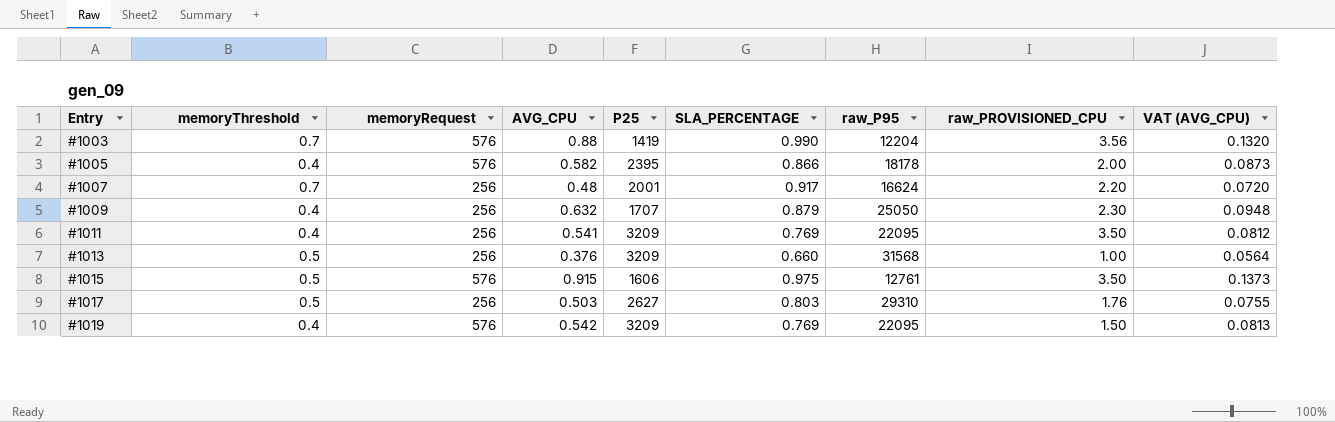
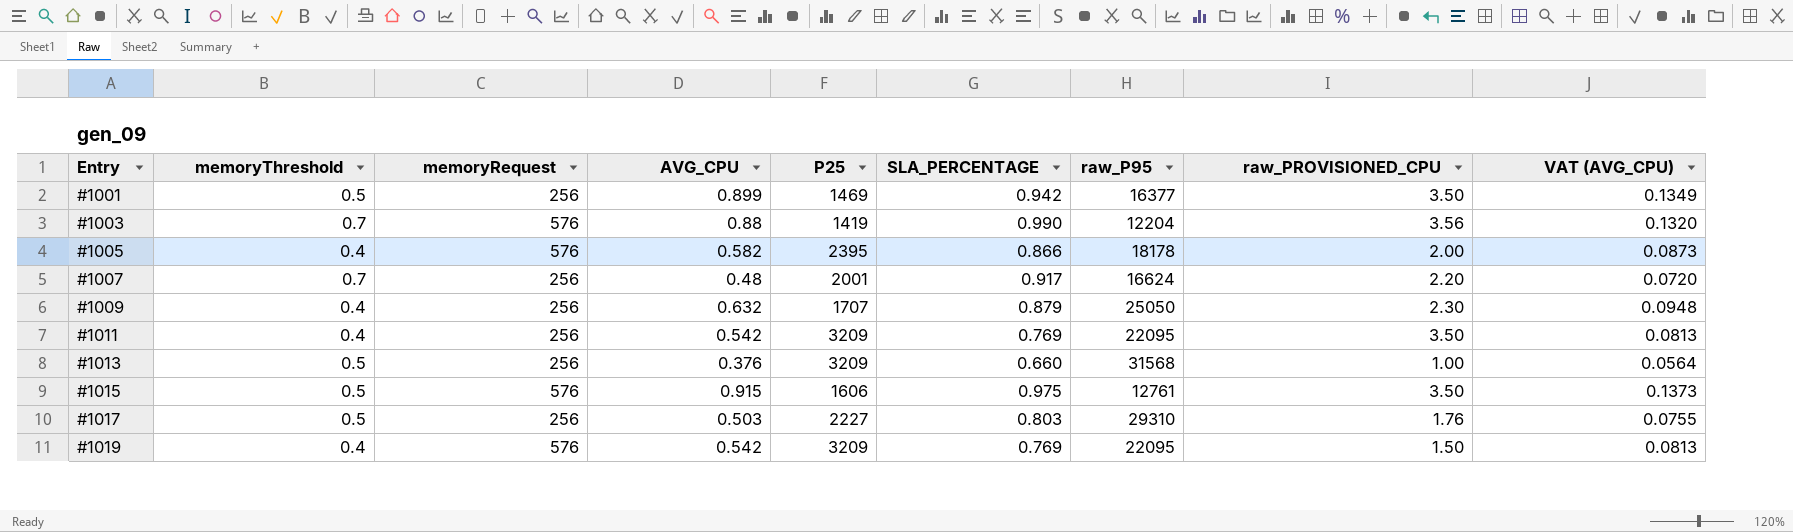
row #1001: none -> 0.5 | 256 | 0.899 | 1469 | 0.942 | 16377 | 3.50 | 0.1349
#1011 | AVG_CPU: 0.541 -> 0.542
#1011 | VAT (AVG_CPU): 0.0812 -> 0.0813
#1017 | P25: 2627 -> 2227

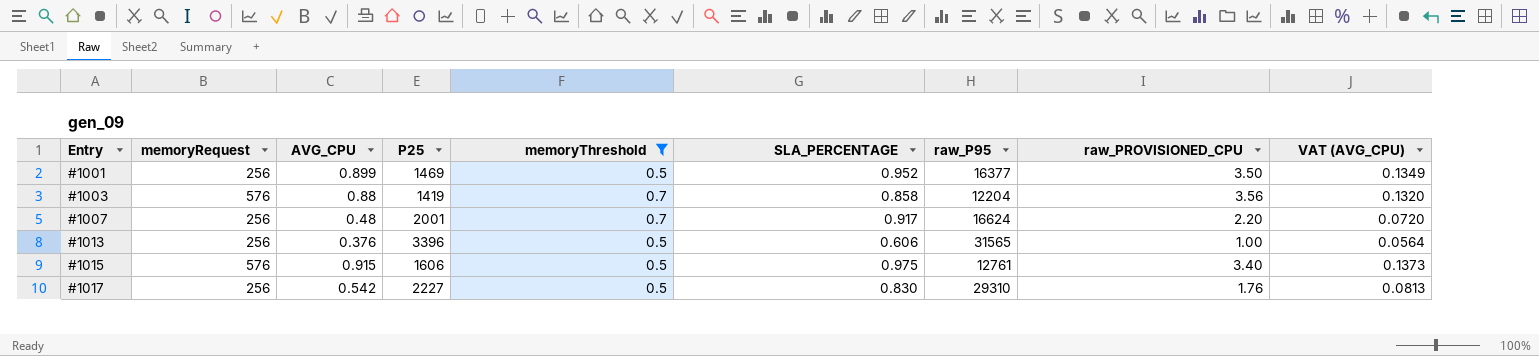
filter: none -> memoryThreshold != 0.4
column memoryThreshold | position: 2 -> 5
#1001 | SLA_PERCENTAGE: 0.942 -> 0.952
#1003 | SLA_PERCENTAGE: 0.990 -> 0.858
#1013 | P25: 3209 -> 3396
#1013 | SLA_PERCENTAGE: 0.660 -> 0.606
#1013 | raw_P95: 31568 -> 31565
#1015 | raw_PROVISIONED_CPU: 3.50 -> 3.40
#1017 | AVG_CPU: 0.503 -> 0.542
#1017 | SLA_PERCENTAGE: 0.803 -> 0.830
#1017 | VAT (AVG_CPU): 0.0755 -> 0.0813

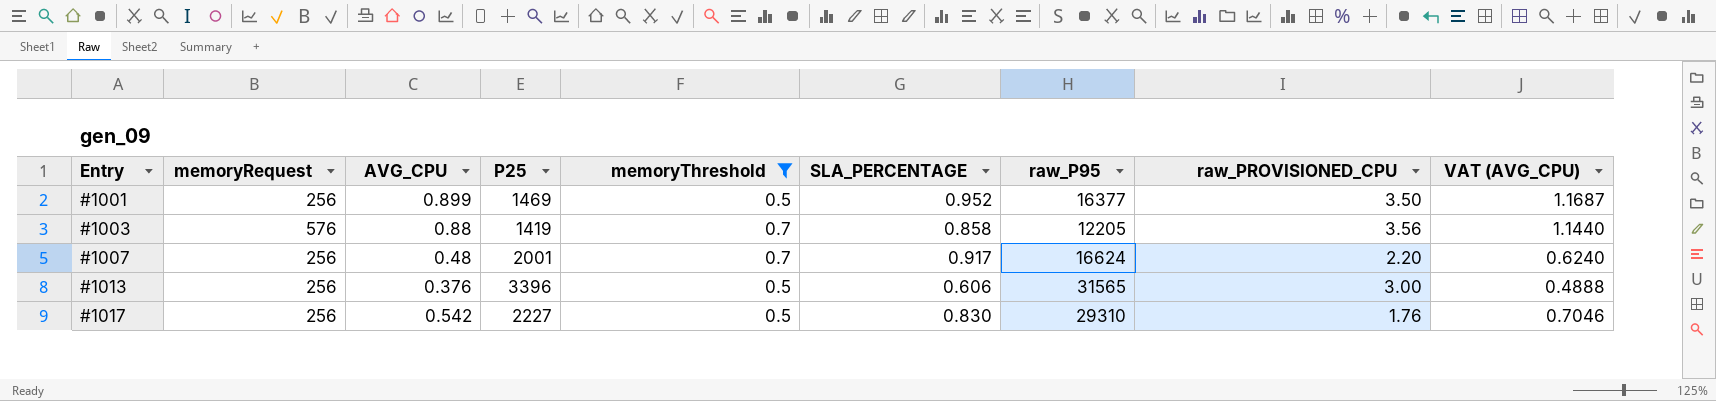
column VAT (AVG_CPU) | formula: [AVG_CPU] * 0.15 -> [AVG_CPU] * 1.3
row #1015: 576 | 0.915 | 1606 | 0.5 | 0.975 | 12761 | 3.40 | 0.1373 -> none
#1003 | raw_P95: 12204 -> 12205
#1013 | raw_PROVISIONED_CPU: 1.00 -> 3.00

